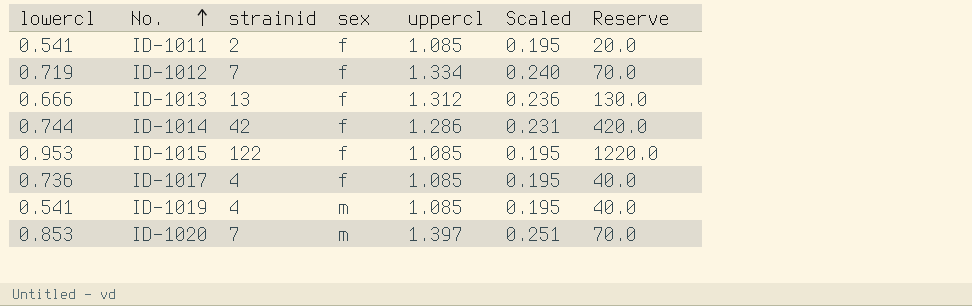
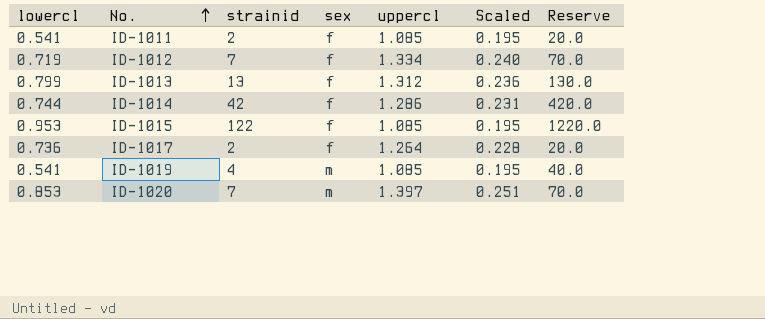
ID-1013 | lowercl: 0.666 -> 0.799
ID-1017 | strainid: 4 -> 2
ID-1017 | uppercl: 1.085 -> 1.264
ID-1017 | Scaled: 0.195 -> 0.228
ID-1017 | Reserve: 40.0 -> 20.0

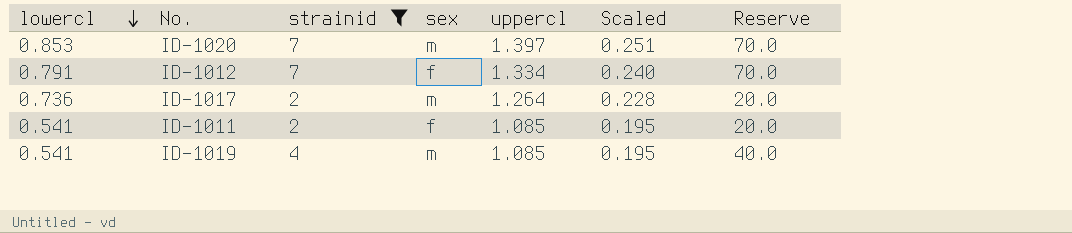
filter: none -> strainid <= 7
row order: No. ascending -> lowercl descending
ID-1012 | lowercl: 0.719 -> 0.791
ID-1017 | sex: f -> m

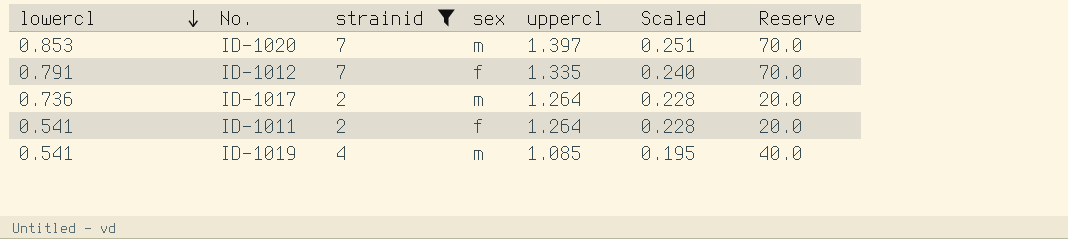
ID-1012 | uppercl: 1.334 -> 1.335
ID-1011 | uppercl: 1.085 -> 1.264
ID-1011 | Scaled: 0.195 -> 0.228

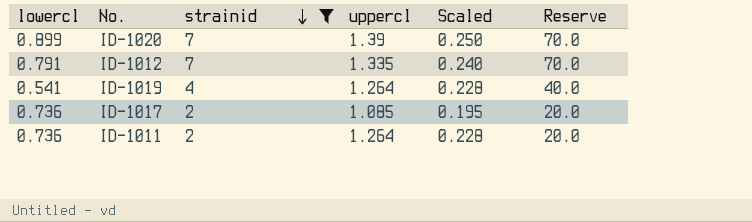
row order: lowercl descending -> strainid descending
column sex | position: 4 -> none
ID-1020 | lowercl: 0.853 -> 0.899
ID-1020 | uppercl: 1.397 -> 1.39
ID-1020 | Scaled: 0.251 -> 0.250
ID-1019 | uppercl: 1.085 -> 1.264
ID-1019 | Scaled: 0.195 -> 0.228
ID-1017 | uppercl: 1.264 -> 1.085
ID-1017 | Scaled: 0.228 -> 0.195
ID-1011 | lowercl: 0.541 -> 0.736

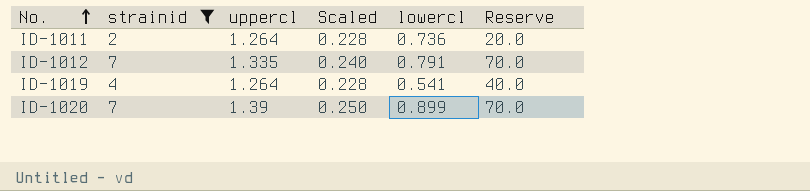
row order: strainid descending -> No. ascending
column lowercl | position: 1 -> 5
row ID-1017: 0.736 | 2 | 1.085 | 0.195 | 20.0 -> none

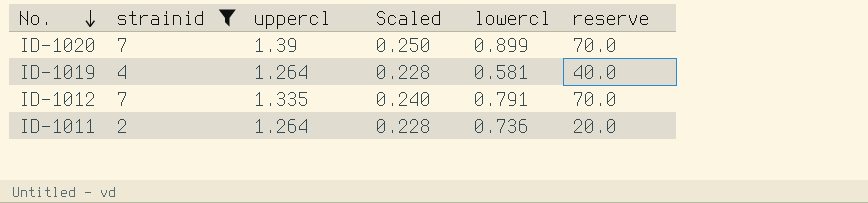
row order: No. ascending -> No. descending
column name: Reserve -> reserve
ID-1019 | lowercl: 0.541 -> 0.581

